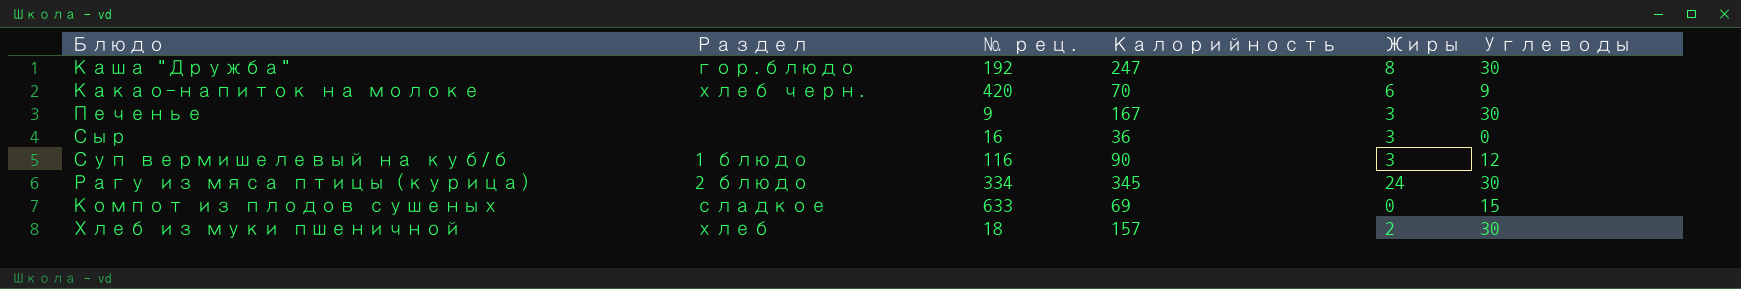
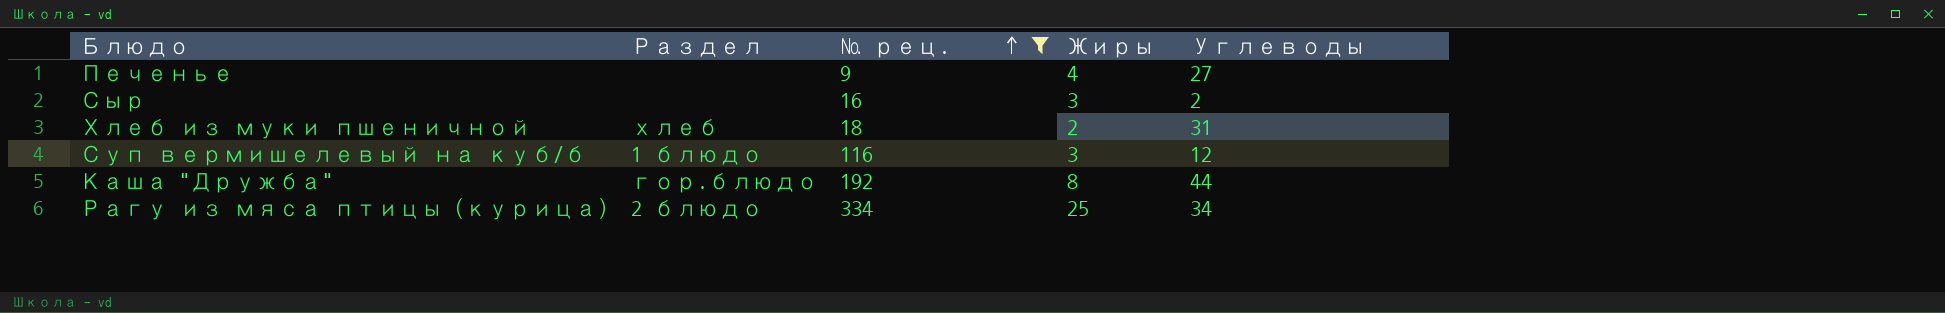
filter: none -> № рец. <= 334
row order: none -> № рец. ascending
column Калорийность | position: 4 -> none
Печенье | Жиры: 3 -> 4
Печенье | Углеводы: 30 -> 27
Сыр | Углеводы: 0 -> 2
Хлеб из муки пшеничной | Углеводы: 30 -> 31
Каша "Дружба" | Углеводы: 30 -> 44
Рагу из мяса птицы (курица) | Жиры: 24 -> 25
Рагу из мяса птицы (курица) | Углеводы: 30 -> 34

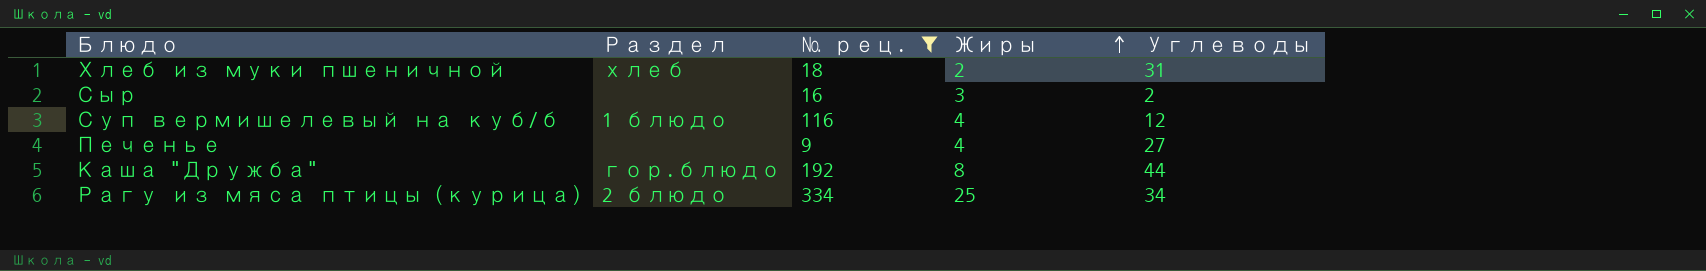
row order: № рец. ascending -> Жиры ascending
Суп вермишелевый на куб/б | Жиры: 3 -> 4

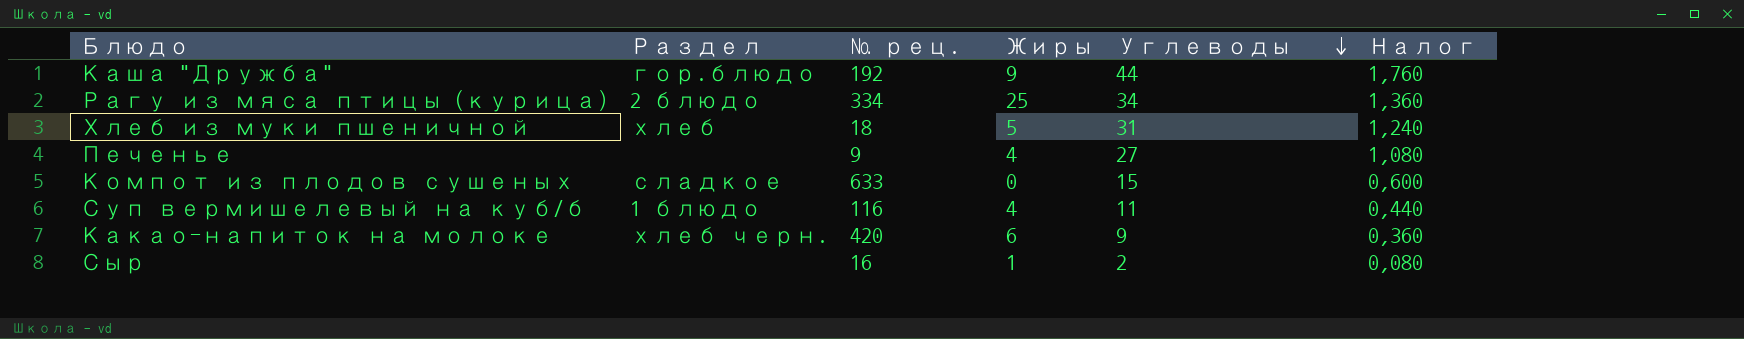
filter: № рец. <= 334 -> none
row order: Жиры ascending -> Углеводы descending
column Налог | formula: none -> [Углеводы] * 0,04
Каша "Дружба" | Жиры: 8 -> 9
Хлеб из муки пшеничной | Жиры: 2 -> 5
Суп вермишелевый на куб/б | Углеводы: 12 -> 11
Сыр | Жиры: 3 -> 1

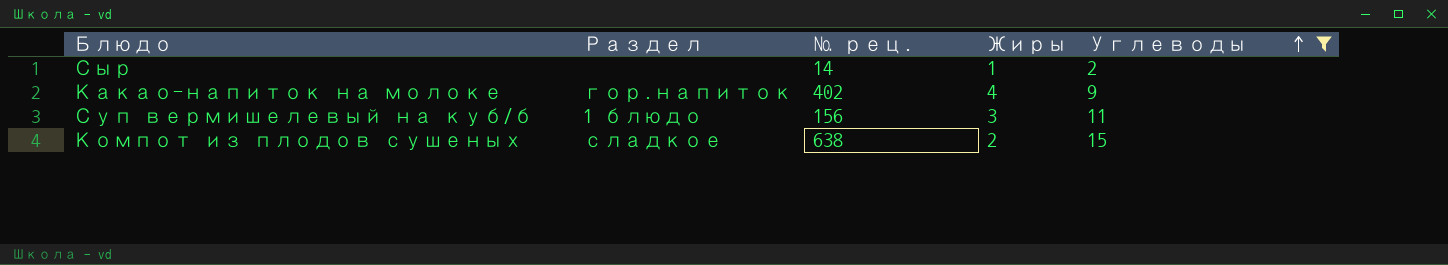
filter: none -> Углеводы <= 15
row order: Углеводы descending -> Углеводы ascending
column Налог | formula: [Углеводы] * 0,04 -> none
Сыр | № рец.: 16 -> 14
Какао-напиток на молоке | Раздел: хлеб черн. -> гор.напиток
Какао-напиток на молоке | № рец.: 420 -> 402
Какао-напиток на молоке | Жиры: 6 -> 4
Суп вермишелевый на куб/б | № рец.: 116 -> 156
Суп вермишелевый на куб/б | Жиры: 4 -> 3
Компот из плодов сушеных | № рец.: 633 -> 638
Компот из плодов сушеных | Жиры: 0 -> 2

